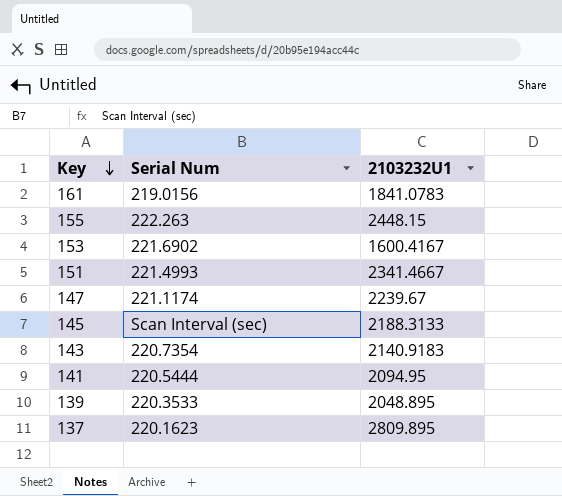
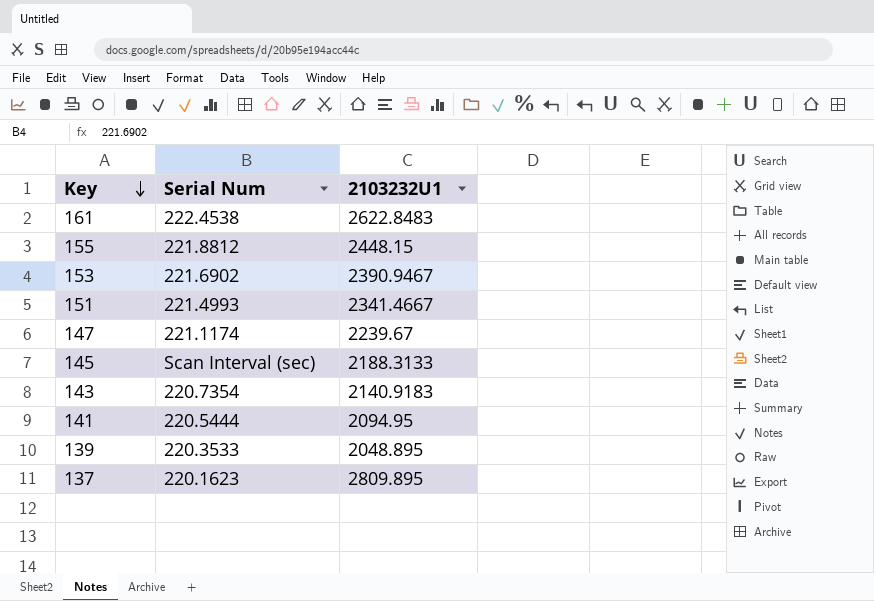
161 | Serial Num: 219.0156 -> 222.4538
161 | 2103232U1: 1841.0783 -> 2622.8483
155 | Serial Num: 222.263 -> 221.8812
153 | 2103232U1: 1600.4167 -> 2390.9467

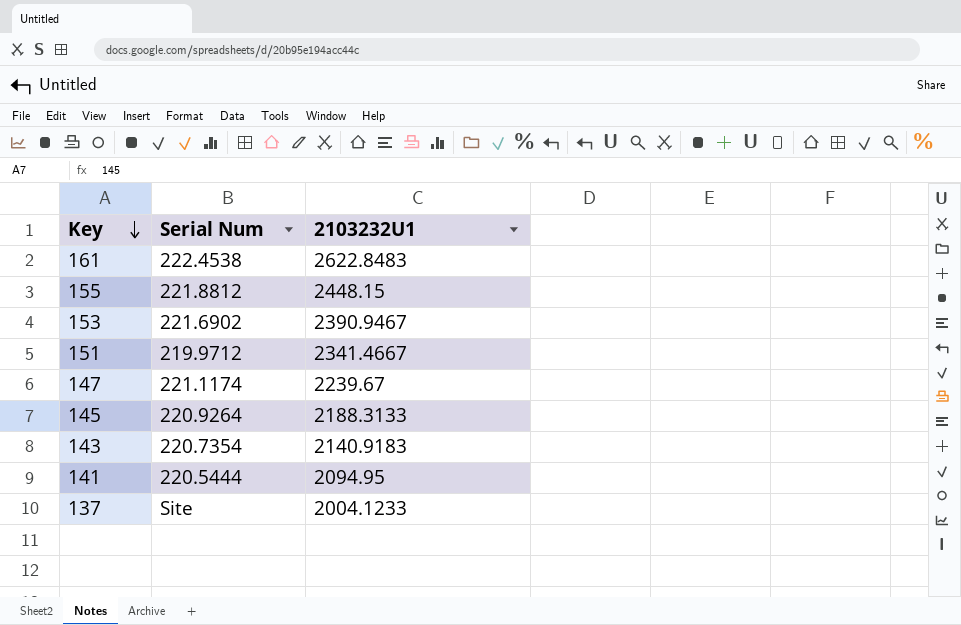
row 139: 220.3533 | 2048.895 -> none
151 | Serial Num: 221.4993 -> 219.9712
145 | Serial Num: Scan Interval (sec) -> 220.9264
137 | Serial Num: 220.1623 -> Site
137 | 2103232U1: 2809.895 -> 2004.1233

